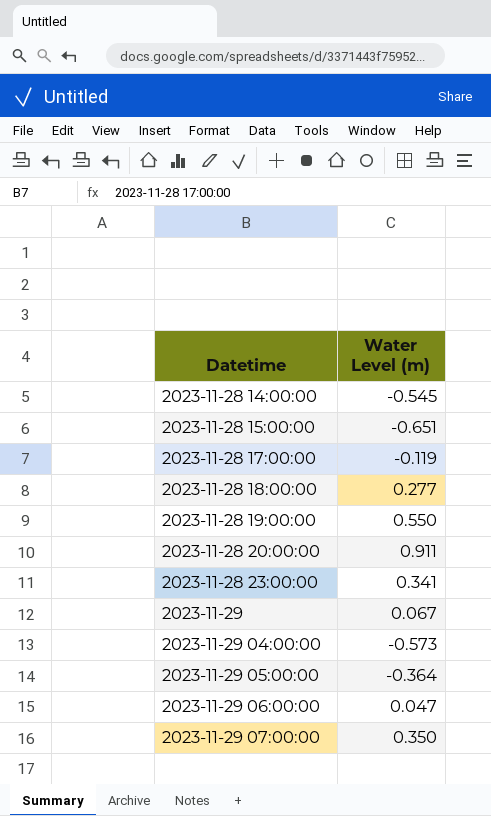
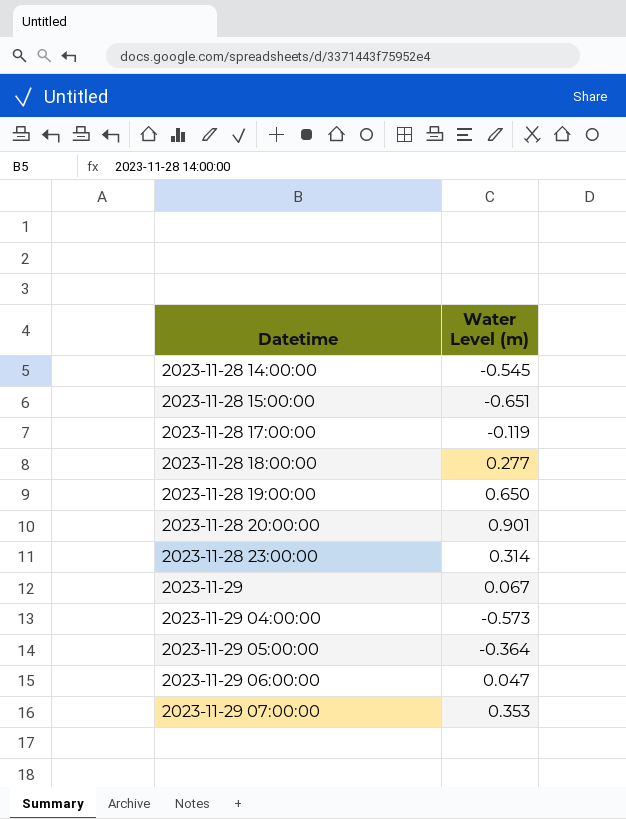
2023-11-28 19:00:00 | Water Level (m): 0.550 -> 0.650
2023-11-28 20:00:00 | Water Level (m): 0.911 -> 0.901
2023-11-28 23:00:00 | Water Level (m): 0.341 -> 0.314
2023-11-29 07:00:00 | Water Level (m): 0.350 -> 0.353

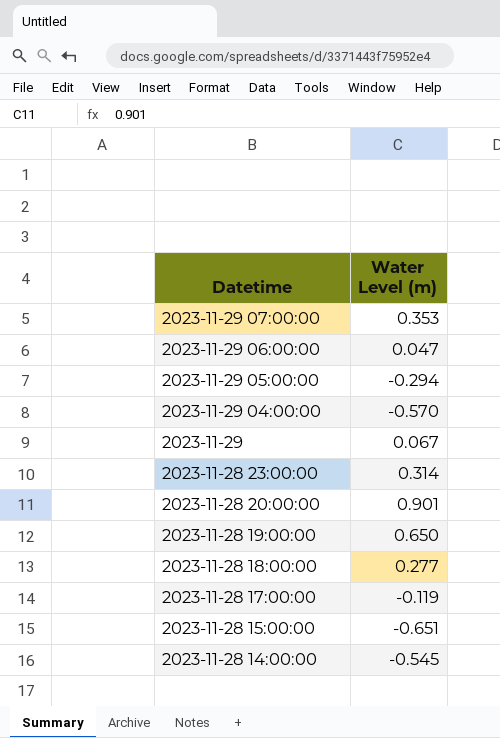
row order: Datetime ascending -> Datetime descending
2023-11-29 05:00:00 | Water Level (m): -0.364 -> -0.294
2023-11-29 04:00:00 | Water Level (m): -0.573 -> -0.570

